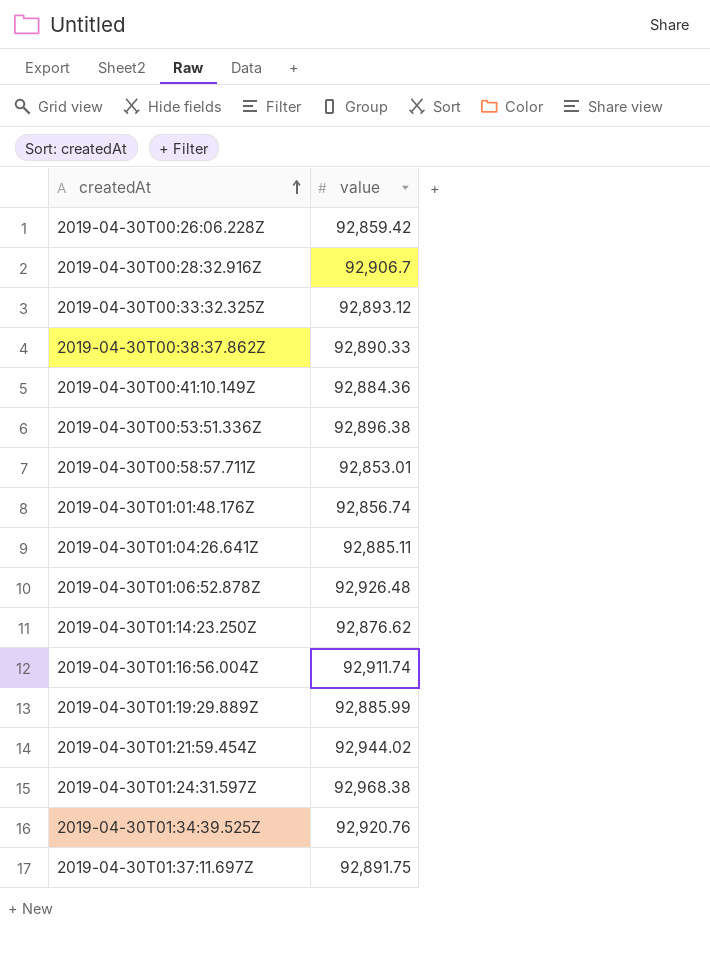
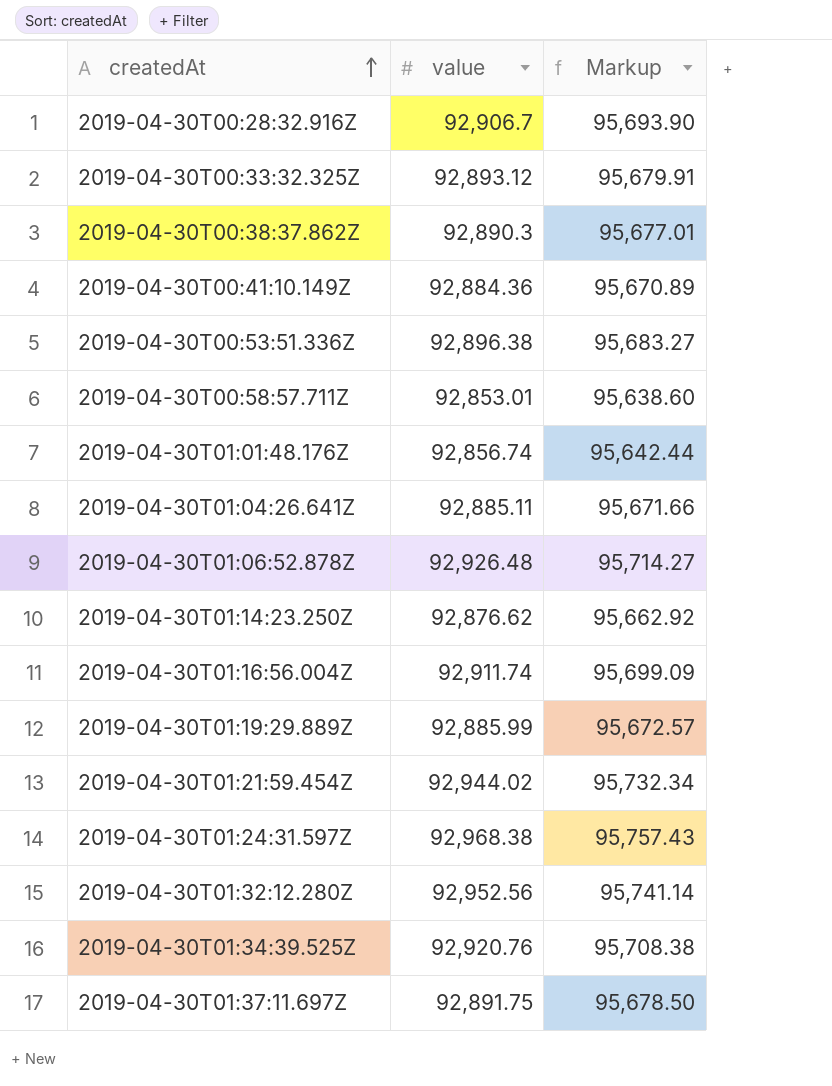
column Markup | formula: none -> [value] * 1.03
row 2019-04-30T00:26:06.228Z: 92,859.42 -> none
2019-04-30T00:38:37.862Z | value: 92,890.33 -> 92,890.3
row 2019-04-30T01:32:12.280Z: none -> 92,952.56 | 95,741.14

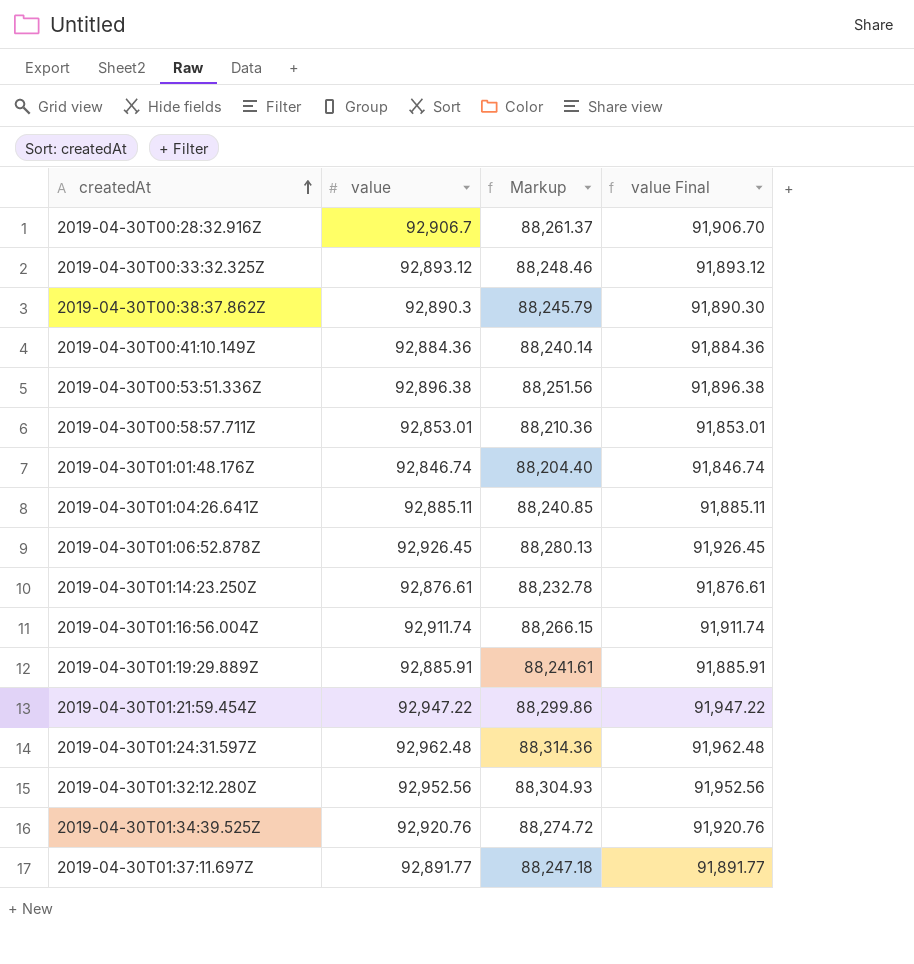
column Markup | formula: [value] * 1.03 -> [value] * 0.95
column value Final | formula: none -> [value] - 1000
2019-04-30T01:01:48.176Z | value: 92,856.74 -> 92,846.74
2019-04-30T01:06:52.878Z | value: 92,926.48 -> 92,926.45
2019-04-30T01:14:23.250Z | value: 92,876.62 -> 92,876.61
2019-04-30T01:19:29.889Z | value: 92,885.99 -> 92,885.91
2019-04-30T01:21:59.454Z | value: 92,944.02 -> 92,947.22
2019-04-30T01:24:31.597Z | value: 92,968.38 -> 92,962.48
2019-04-30T01:37:11.697Z | value: 92,891.75 -> 92,891.77

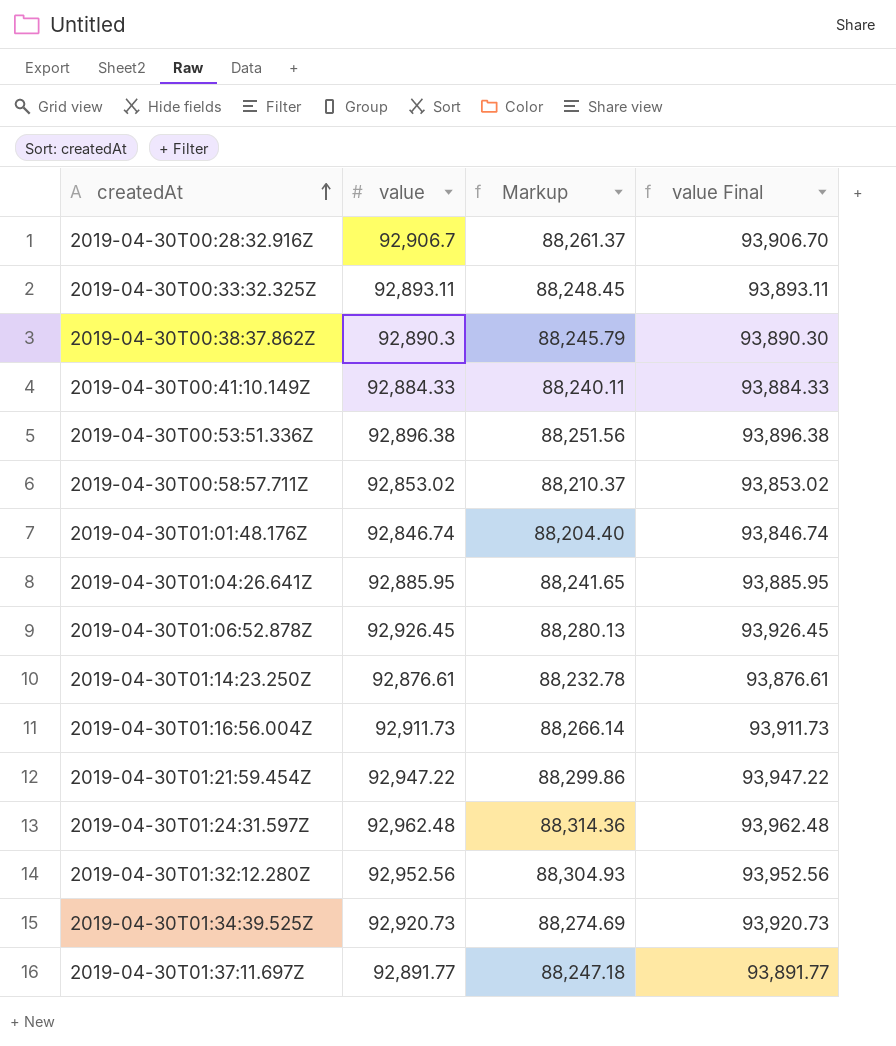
column value Final | formula: [value] - 1000 -> [value] + 1000
row 2019-04-30T01:19:29.889Z: 92,885.91 | 88,241.61 | 91,885.91 -> none
2019-04-30T00:33:32.325Z | value: 92,893.12 -> 92,893.11
2019-04-30T00:33:32.325Z | Markup: 88,248.46 -> 88,248.45
2019-04-30T00:41:10.149Z | value: 92,884.36 -> 92,884.33
2019-04-30T00:41:10.149Z | Markup: 88,240.14 -> 88,240.11
2019-04-30T00:58:57.711Z | value: 92,853.01 -> 92,853.02
2019-04-30T00:58:57.711Z | Markup: 88,210.36 -> 88,210.37
2019-04-30T01:04:26.641Z | value: 92,885.11 -> 92,885.95
2019-04-30T01:04:26.641Z | Markup: 88,240.85 -> 88,241.65
2019-04-30T01:16:56.004Z | value: 92,911.74 -> 92,911.73
2019-04-30T01:16:56.004Z | Markup: 88,266.15 -> 88,266.14
2019-04-30T01:34:39.525Z | value: 92,920.76 -> 92,920.73
2019-04-30T01:34:39.525Z | Markup: 88,274.72 -> 88,274.69

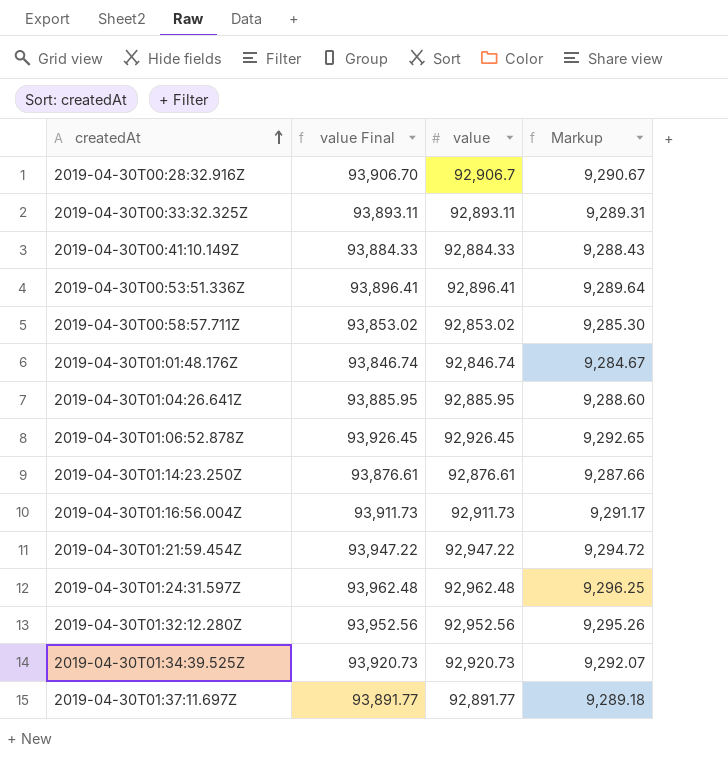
column value Final | position: 4 -> 2
column Markup | formula: [value] * 0.95 -> [value] * 0.1
row 2019-04-30T00:38:37.862Z: 92,890.3 | 88,245.79 | 93,890.30 -> none
2019-04-30T00:53:51.336Z | value Final: 93,896.38 -> 93,896.41
2019-04-30T00:53:51.336Z | value: 92,896.38 -> 92,896.41

